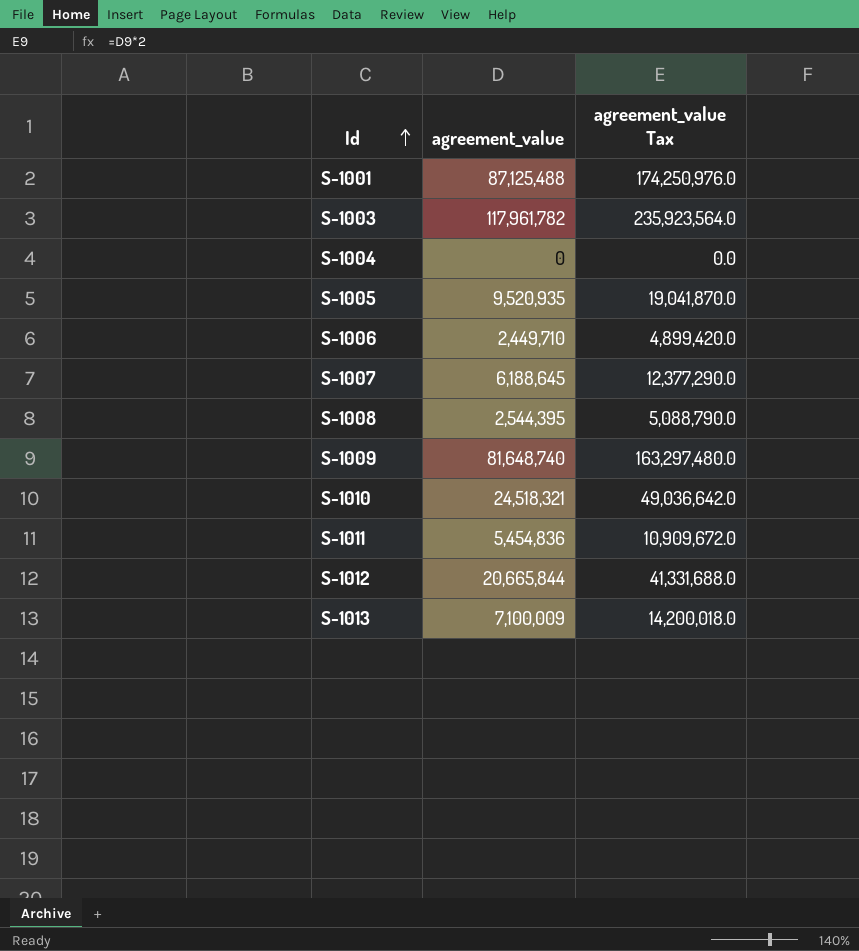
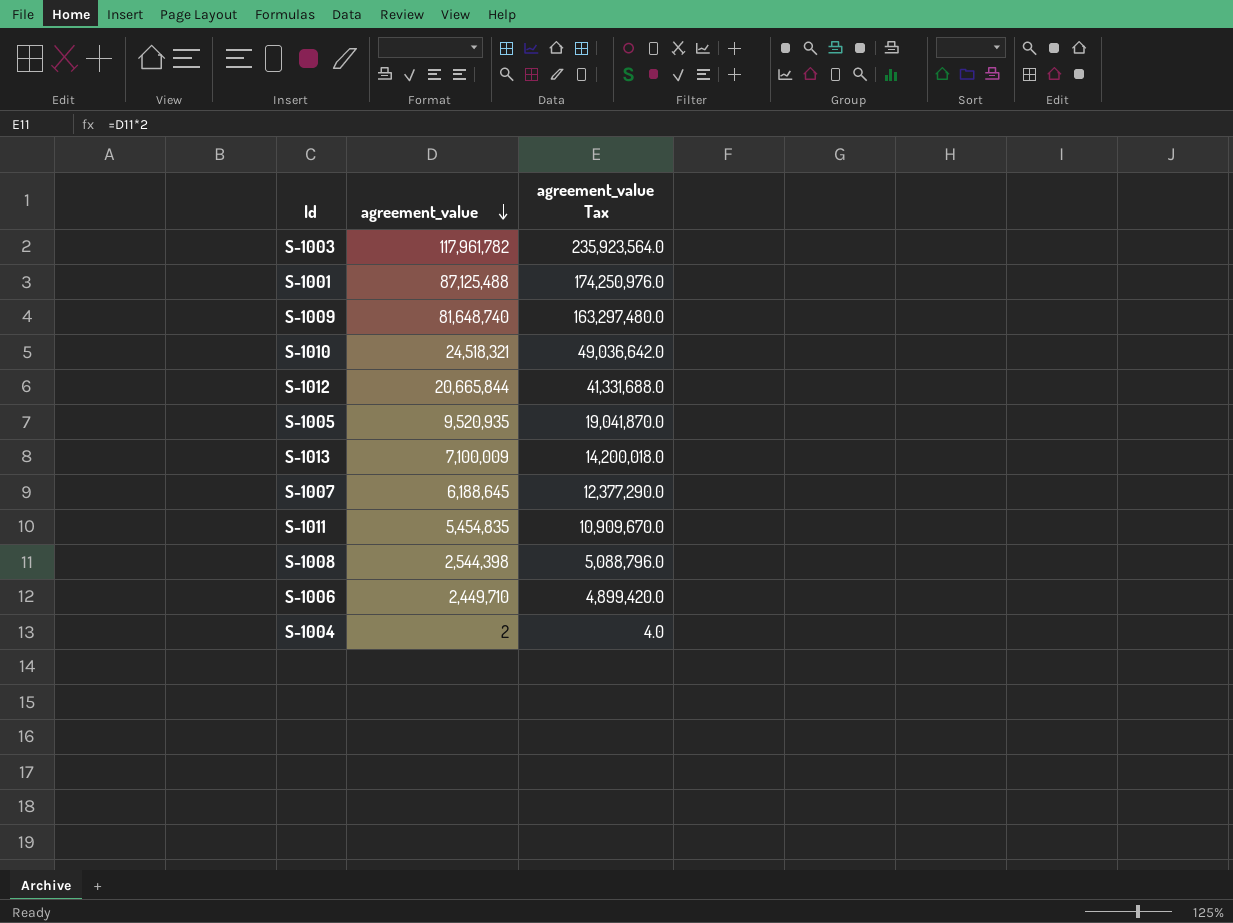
row order: Id ascending -> agreement_value descending
S-1011 | agreement_value: 5,454,836 -> 5,454,835
S-1011 | agreement_value Tax: 10,909,672.0 -> 10,909,670.0
S-1008 | agreement_value: 2,544,395 -> 2,544,398
S-1008 | agreement_value Tax: 5,088,790.0 -> 5,088,796.0
S-1004 | agreement_value: 0 -> 2
S-1004 | agreement_value Tax: 0.0 -> 4.0

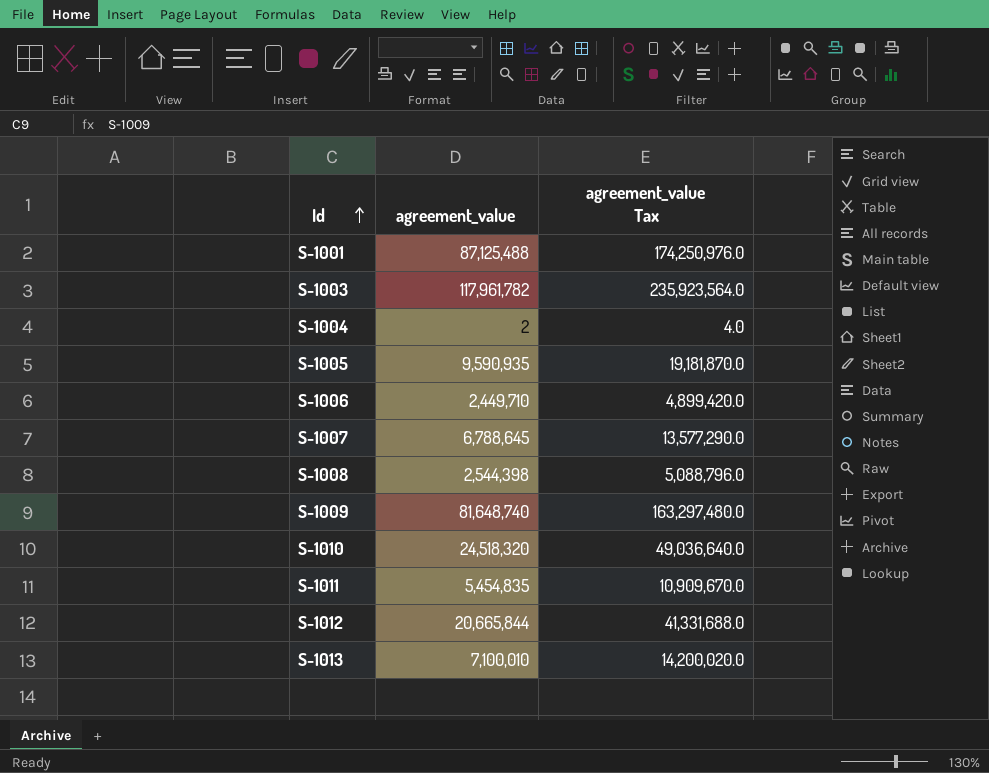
row order: agreement_value descending -> Id ascending
S-1005 | agreement_value: 9,520,935 -> 9,590,935
S-1005 | agreement_value Tax: 19,041,870.0 -> 19,181,870.0
S-1007 | agreement_value: 6,188,645 -> 6,788,645
S-1007 | agreement_value Tax: 12,377,290.0 -> 13,577,290.0
S-1010 | agreement_value: 24,518,321 -> 24,518,320
S-1010 | agreement_value Tax: 49,036,642.0 -> 49,036,640.0
S-1013 | agreement_value: 7,100,009 -> 7,100,010
S-1013 | agreement_value Tax: 14,200,018.0 -> 14,200,020.0

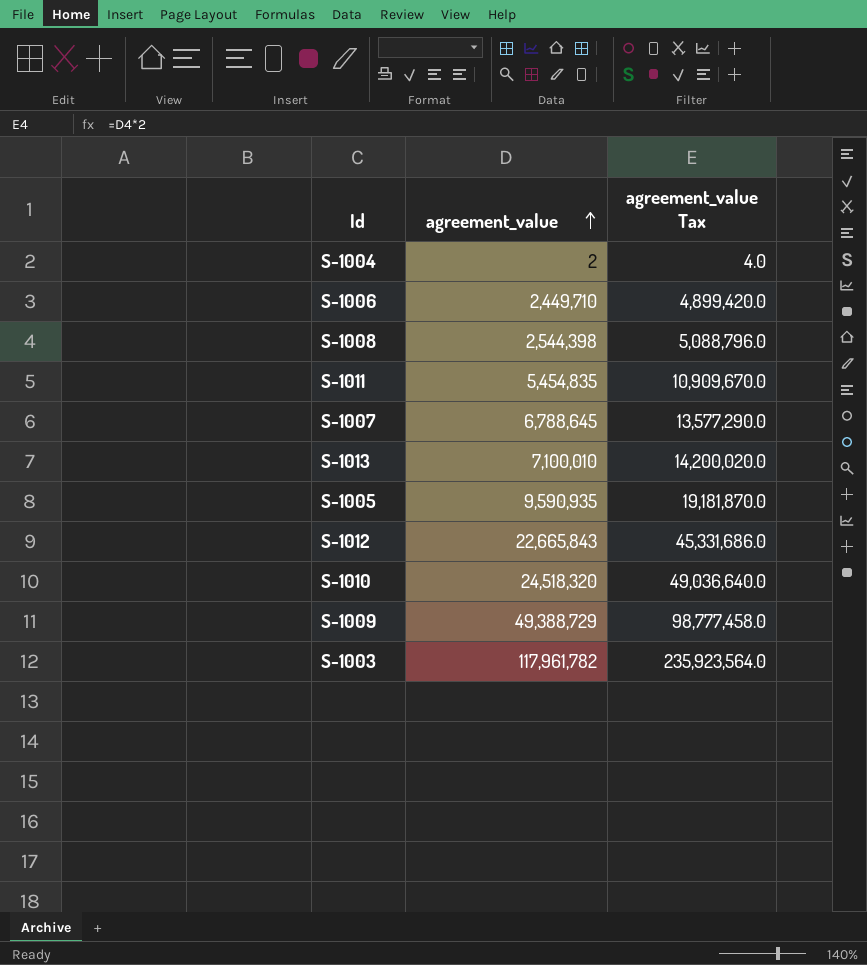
row order: Id ascending -> agreement_value ascending
row S-1001: 87,125,488 | 174,250,976.0 -> none
S-1012 | agreement_value: 20,665,844 -> 22,665,843
S-1012 | agreement_value Tax: 41,331,688.0 -> 45,331,686.0
S-1009 | agreement_value: 81,648,740 -> 49,388,729
S-1009 | agreement_value Tax: 163,297,480.0 -> 98,777,458.0

